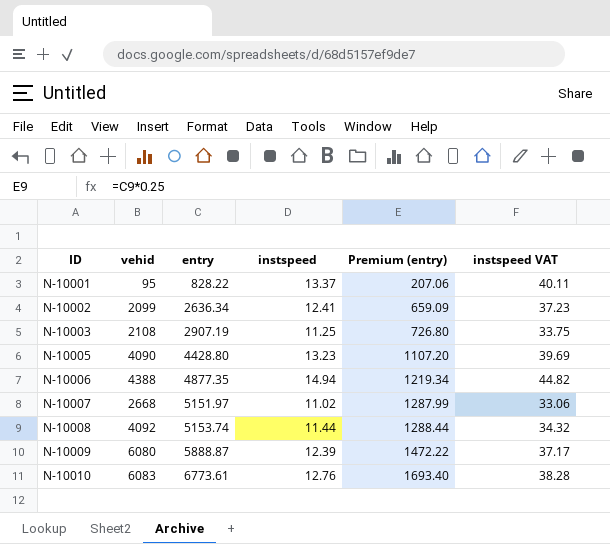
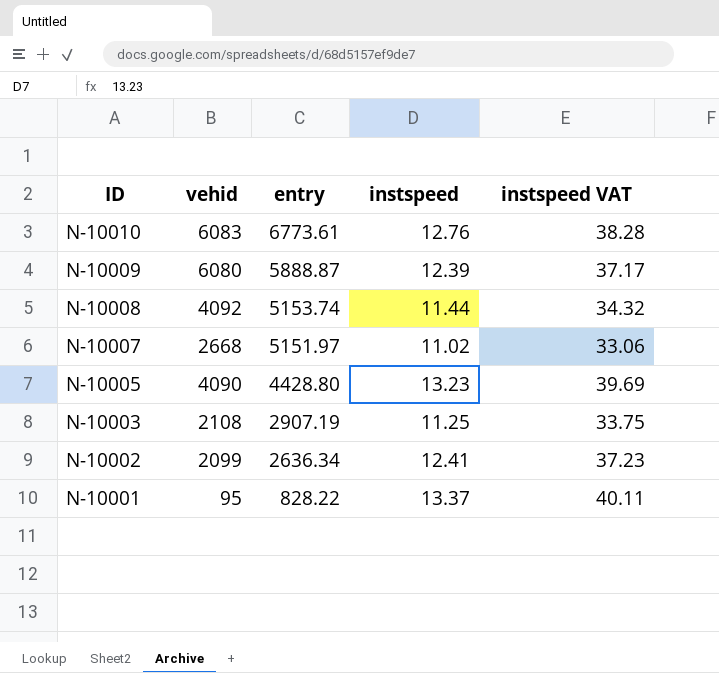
row order: ID ascending -> ID descending
column Premium (entry) | formula: [entry] * 0.25 -> none
row N-10006: 4388 | 4877.35 | 14.94 | 1219.34 | 44.82 -> none

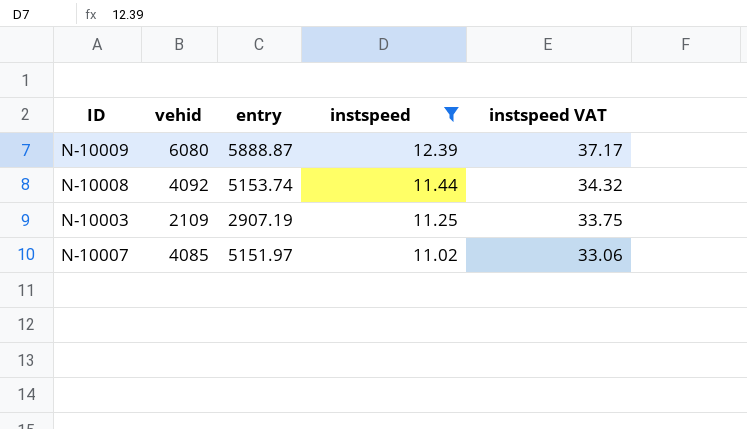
filter: none -> instspeed <= 12.39
row order: ID descending -> instspeed descending
N-10003 | vehid: 2108 -> 2109
N-10007 | vehid: 2668 -> 4085

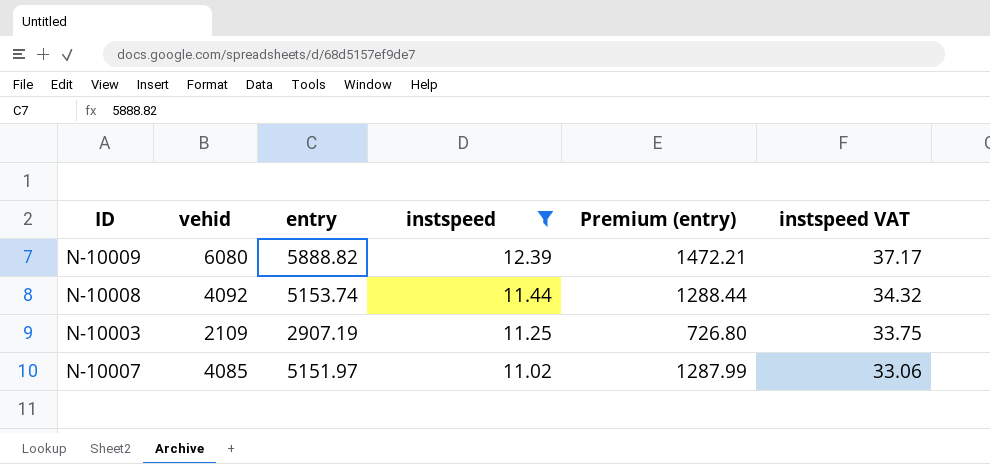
column Premium (entry) | formula: none -> [entry] * 0.25
N-10009 | entry: 5888.87 -> 5888.82

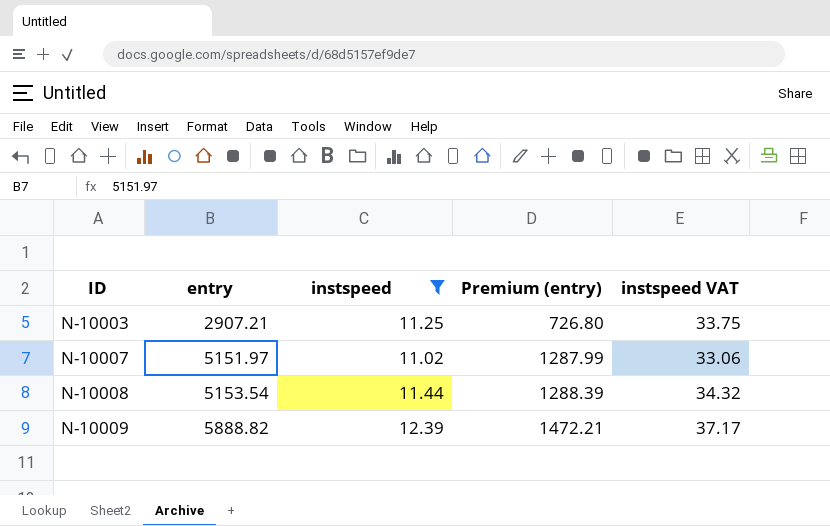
row order: instspeed descending -> ID ascending
column vehid | position: 2 -> none
N-10003 | entry: 2907.19 -> 2907.21
N-10008 | entry: 5153.74 -> 5153.54
N-10008 | Premium (entry): 1288.44 -> 1288.39

